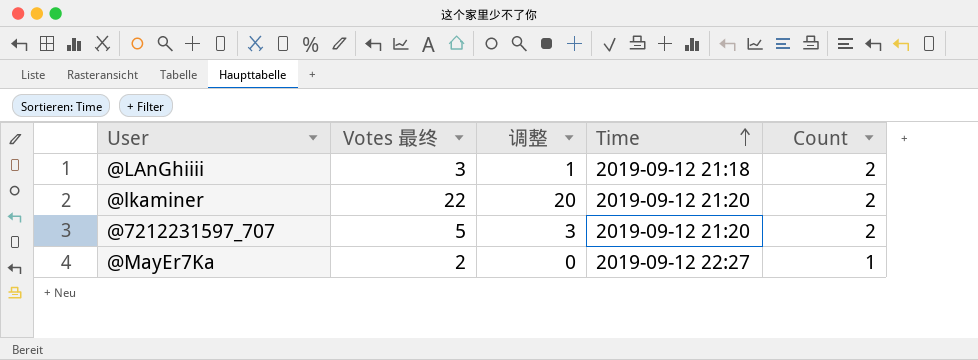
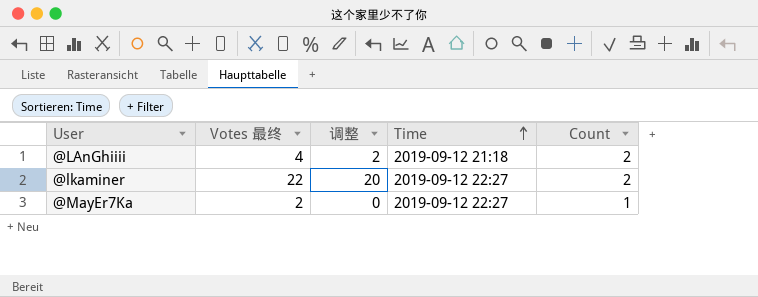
row @7212231597_707: 5 | 3 | 2019-09-12 21:20 | 2 -> none
@LAnGhiiii | Votes 最终: 3 -> 4
@LAnGhiiii | 调整: 1 -> 2
@lkaminer | Time: 2019-09-12 21:20 -> 2019-09-12 22:27

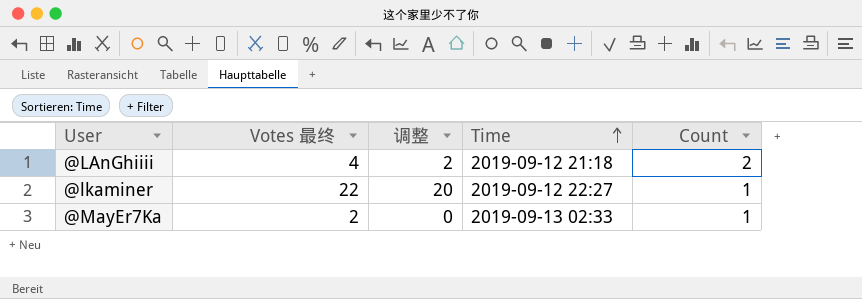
@lkaminer | Count: 2 -> 1
@MayEr7Ka | Time: 2019-09-12 22:27 -> 2019-09-13 02:33

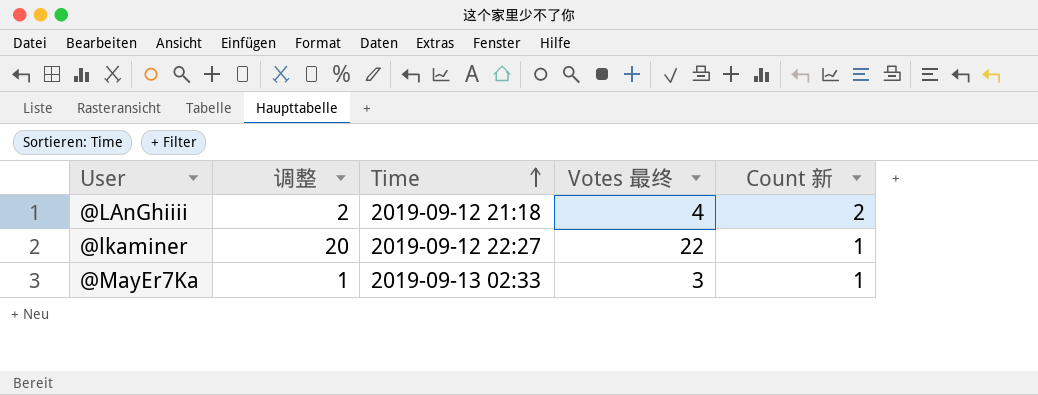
column Votes 最终 | position: 2 -> 4
column name: Count -> Count 新
@MayEr7Ka | 调整: 0 -> 1
@MayEr7Ka | Votes 最终: 2 -> 3

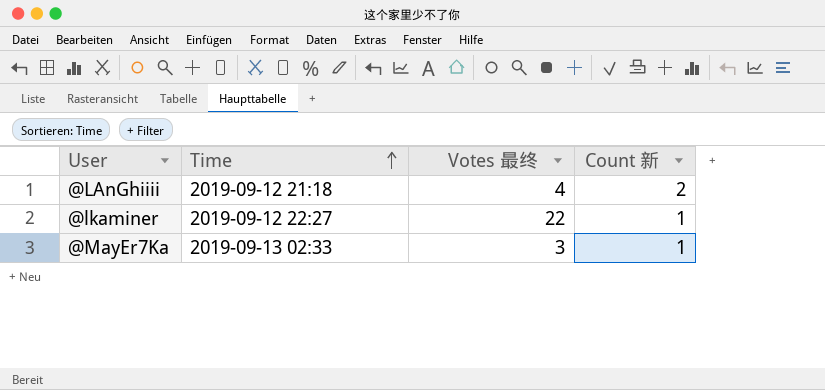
column 调整 | formula: [Votes 最终] - 2 -> none

